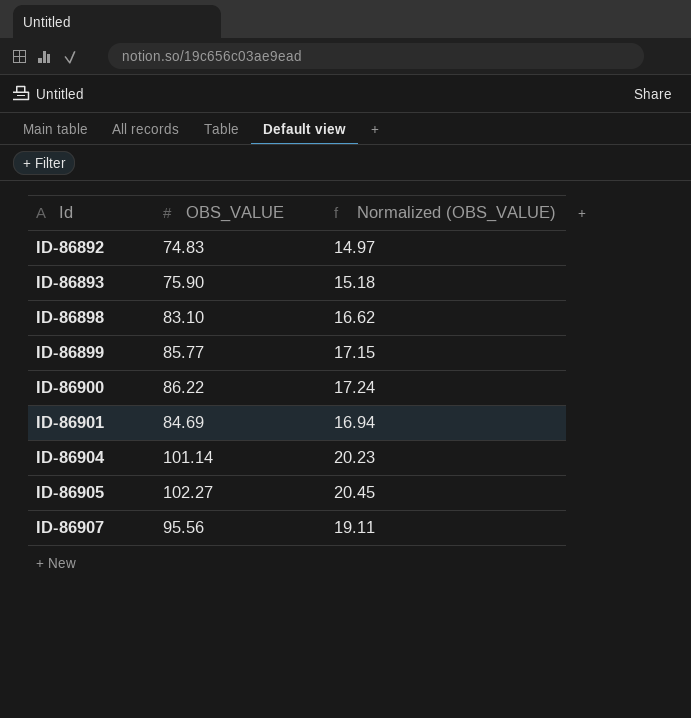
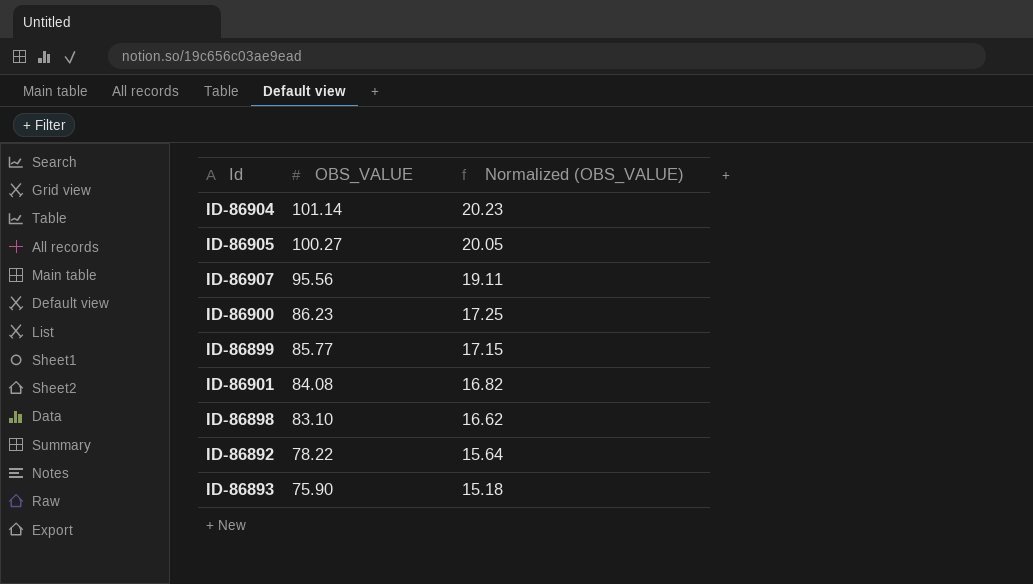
row order: Id ascending -> OBS_VALUE descending
ID-86905 | OBS_VALUE: 102.27 -> 100.27
ID-86905 | Normalized (OBS_VALUE): 20.45 -> 20.05
ID-86900 | OBS_VALUE: 86.22 -> 86.23
ID-86900 | Normalized (OBS_VALUE): 17.24 -> 17.25
ID-86901 | OBS_VALUE: 84.69 -> 84.08
ID-86901 | Normalized (OBS_VALUE): 16.94 -> 16.82
ID-86892 | OBS_VALUE: 74.83 -> 78.22
ID-86892 | Normalized (OBS_VALUE): 14.97 -> 15.64

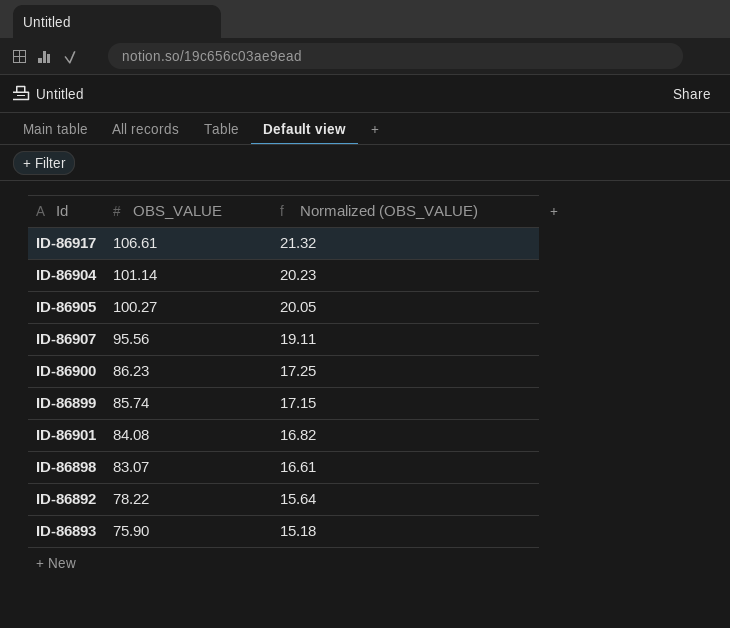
row ID-86917: none -> 106.61 | 21.32
ID-86899 | OBS_VALUE: 85.77 -> 85.74
ID-86898 | OBS_VALUE: 83.10 -> 83.07
ID-86898 | Normalized (OBS_VALUE): 16.62 -> 16.61

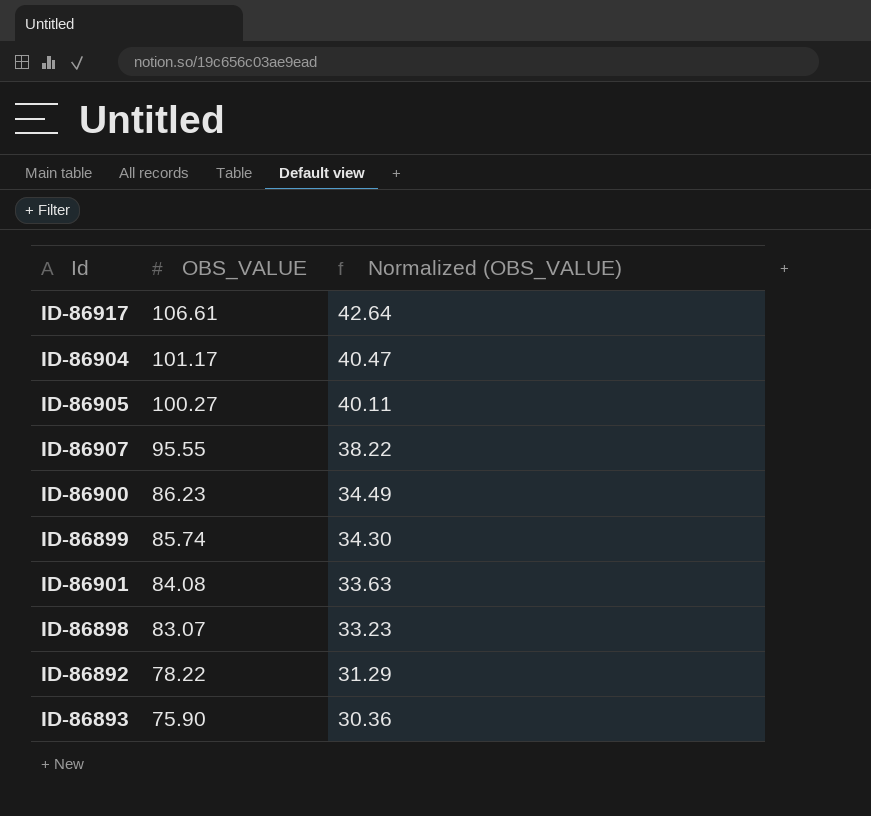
column Normalized (OBS_VALUE) | formula: [OBS_VALUE] * 0.2 -> [OBS_VALUE] * 0.4
ID-86904 | OBS_VALUE: 101.14 -> 101.17
ID-86907 | OBS_VALUE: 95.56 -> 95.55

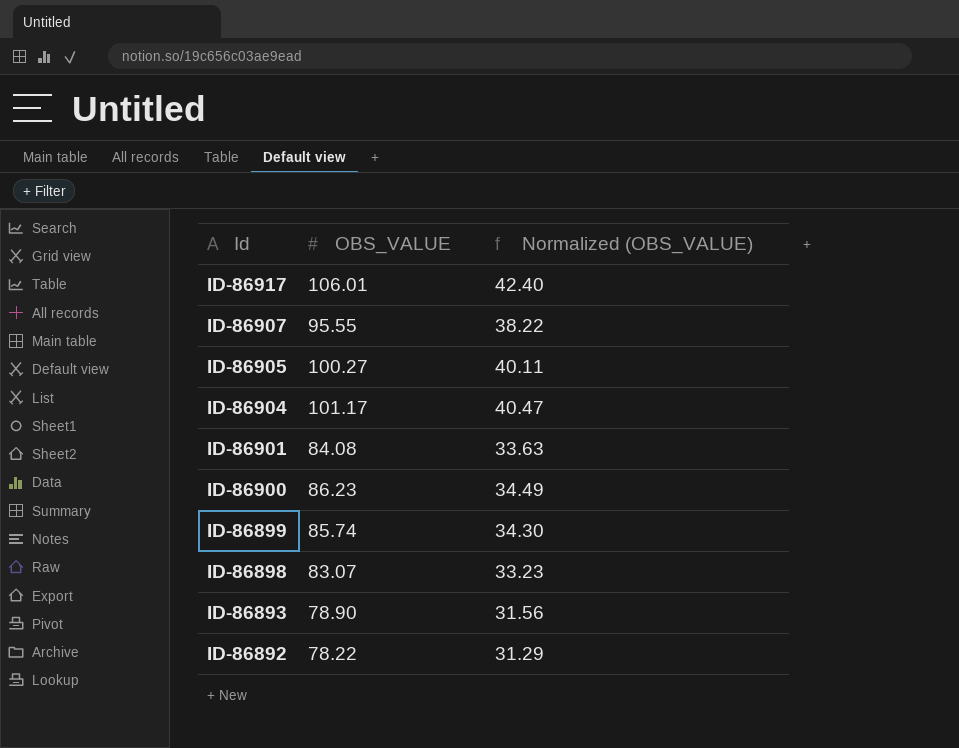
row order: OBS_VALUE descending -> Id descending
ID-86917 | OBS_VALUE: 106.61 -> 106.01
ID-86917 | Normalized (OBS_VALUE): 42.64 -> 42.40
ID-86893 | OBS_VALUE: 75.90 -> 78.90
ID-86893 | Normalized (OBS_VALUE): 30.36 -> 31.56

